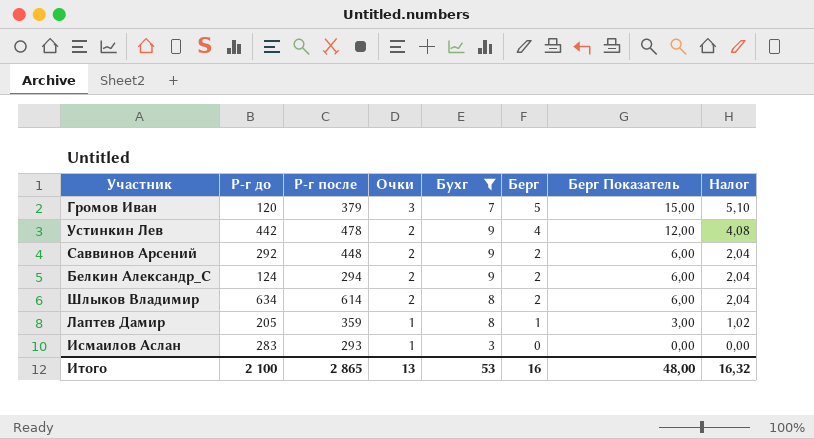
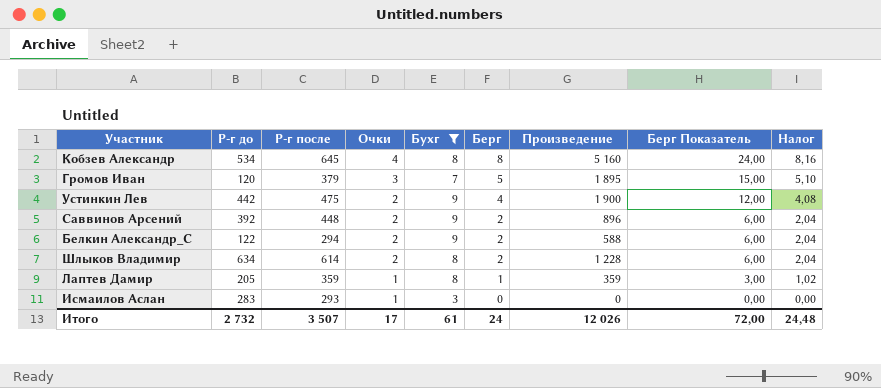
column Произведение | formula: none -> [Р-г после] * [Берг]
row Кобзев Александр: none -> 534 | 645 | 4 | 8 | 8 | 5 160 | 24,00 | 8,16
Устинкин Лев | Р-г после: 478 -> 475
Саввинов Арсений | Р-г до: 292 -> 392
Белкин Александр_С | Р-г до: 124 -> 122
Итого | Р-г до: 2 100 -> 2 732
Итого | Р-г после: 2 865 -> 3 507
Итого | Очки: 13 -> 17
Итого | Бухг: 53 -> 61
Итого | Берг: 16 -> 24
Итого | Берг Показатель: 48,00 -> 72,00
Итого | Налог: 16,32 -> 24,48

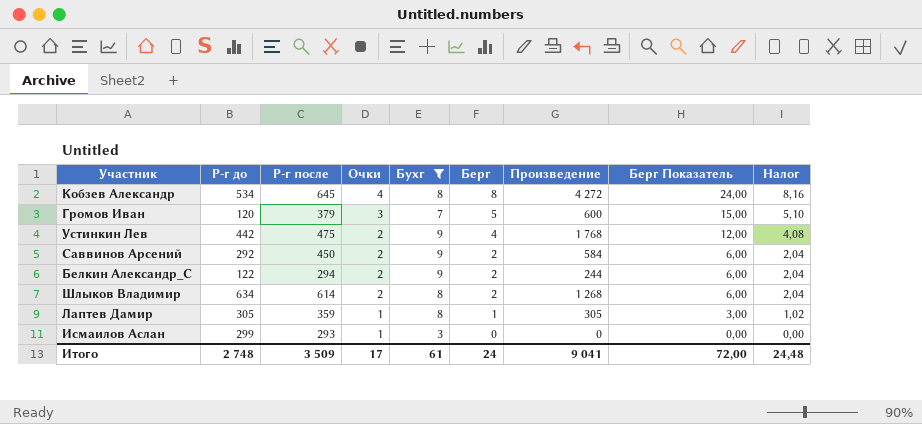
column Произведение | formula: [Р-г после] * [Берг] -> [Р-г до] * [Берг]
Саввинов Арсений | Р-г до: 392 -> 292
Саввинов Арсений | Р-г после: 448 -> 450
Лаптев Дамир | Р-г до: 205 -> 305
Исмаилов Аслан | Р-г до: 283 -> 299
Итого | Р-г до: 2 732 -> 2 748
Итого | Р-г после: 3 507 -> 3 509
Итого | Произведение: 12 026 -> 9 041

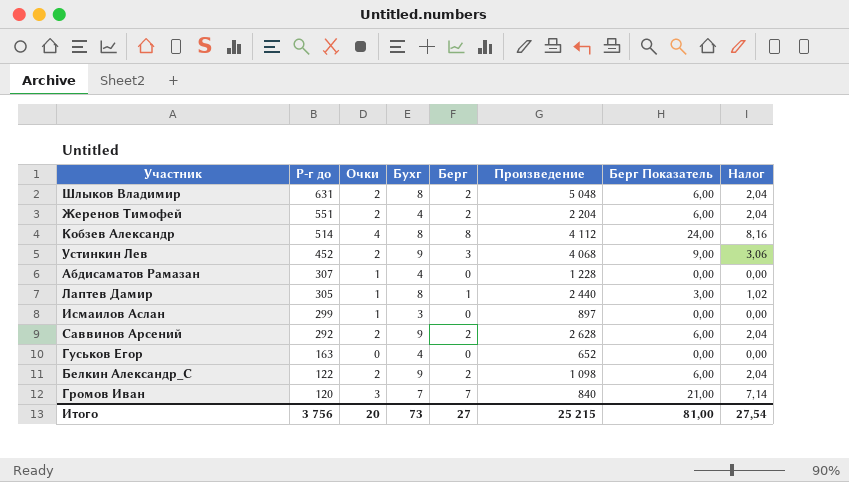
filter: Бухг != 4 -> none
row order: Очки descending -> Р-г до descending
column Р-г после | position: 3 -> none
column Произведение | formula: [Р-г до] * [Берг] -> [Р-г до] * [Бухг]
Шлыков Владимир | Р-г до: 634 -> 631
Кобзев Александр | Р-г до: 534 -> 514
Устинкин Лев | Р-г до: 442 -> 452
Устинкин Лев | Берг: 4 -> 3
Устинкин Лев | Берг Показатель: 12,00 -> 9,00
Устинкин Лев | Налог: 4,08 -> 3,06
Громов Иван | Берг: 5 -> 7
Громов Иван | Берг Показатель: 15,00 -> 21,00
Громов Иван | Налог: 5,10 -> 7,14
Итого | Р-г до: 2 748 -> 3 756
Итого | Очки: 17 -> 20
Итого | Бухг: 61 -> 73
Итого | Берг: 24 -> 27
Итого | Произведение: 9 041 -> 25 215
Итого | Берг Показатель: 72,00 -> 81,00
Итого | Налог: 24,48 -> 27,54

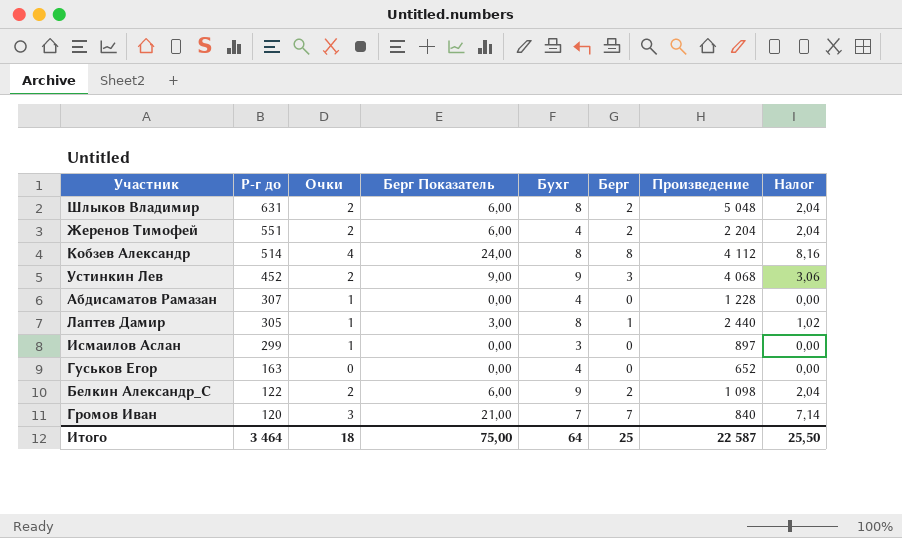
column Берг Показатель | position: 7 -> 4
row Саввинов Арсений: 292 | 2 | 9 | 2 | 2 628 | 6,00 | 2,04 -> none
Итого | Р-г до: 3 756 -> 3 464
Итого | Очки: 20 -> 18
Итого | Берг Показатель: 81,00 -> 75,00
Итого | Бухг: 73 -> 64
Итого | Берг: 27 -> 25
Итого | Произведение: 25 215 -> 22 587
Итого | Налог: 27,54 -> 25,50

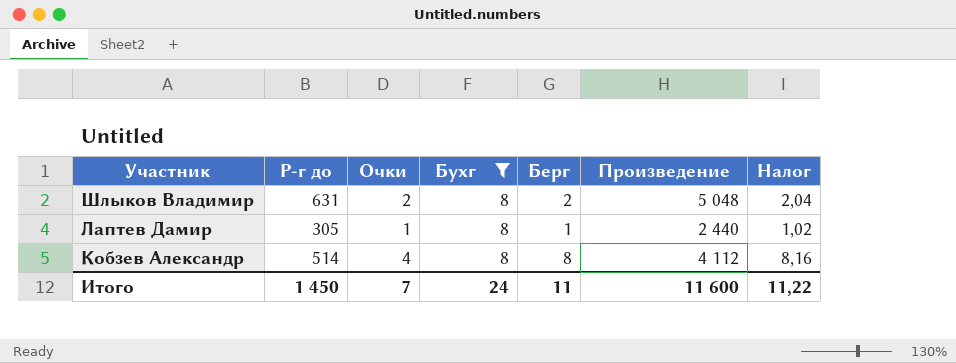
filter: none -> Бухг = 8
row order: Р-г до descending -> Участник descending
column Берг Показатель | formula: [Берг] * 3 -> none
Итого | Р-г до: 3 464 -> 1 450
Итого | Очки: 18 -> 7
Итого | Бухг: 64 -> 24
Итого | Берг: 25 -> 11
Итого | Произведение: 22 587 -> 11 600
Итого | Налог: 25,50 -> 11,22

